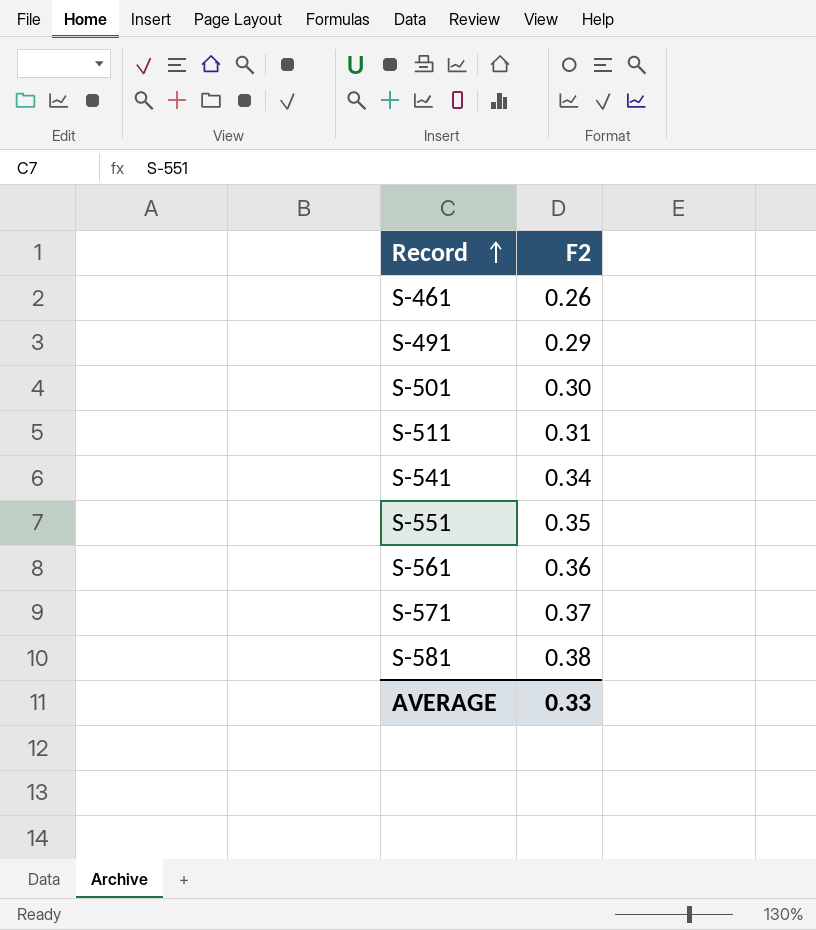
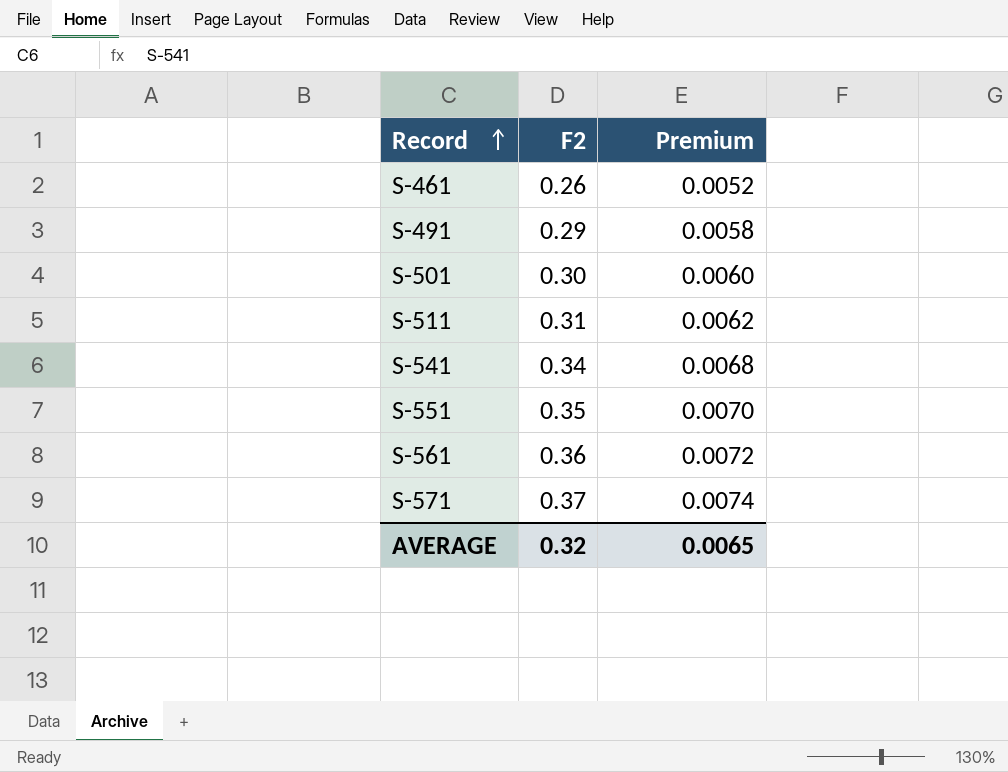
column Premium | formula: none -> [F2] * 0.02
row S-581: 0.38 -> none
AVERAGE | F2: 0.33 -> 0.32

